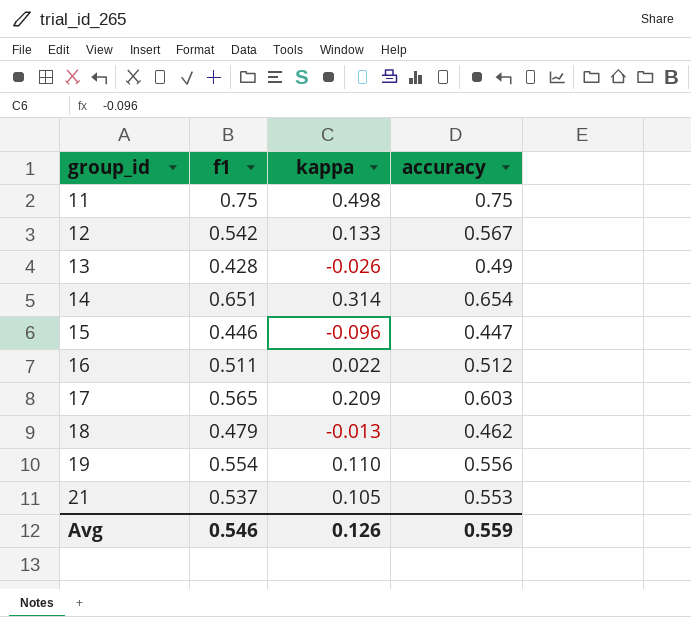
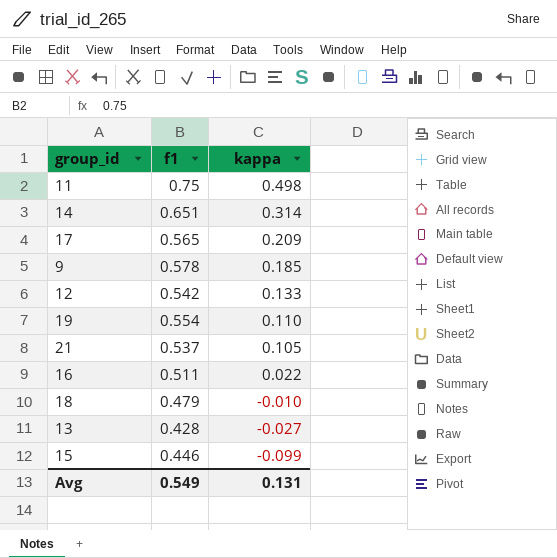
row order: group_id ascending -> kappa descending
column accuracy | position: 4 -> none
row 9: none -> 0.578 | 0.185
18 | kappa: -0.013 -> -0.010
13 | kappa: -0.026 -> -0.027
15 | kappa: -0.096 -> -0.099
Avg | f1: 0.546 -> 0.549
Avg | kappa: 0.126 -> 0.131

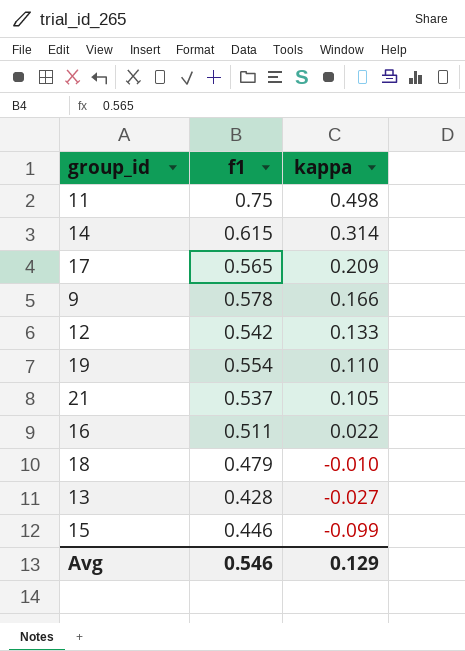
14 | f1: 0.651 -> 0.615
9 | kappa: 0.185 -> 0.166
Avg | f1: 0.549 -> 0.546
Avg | kappa: 0.131 -> 0.129

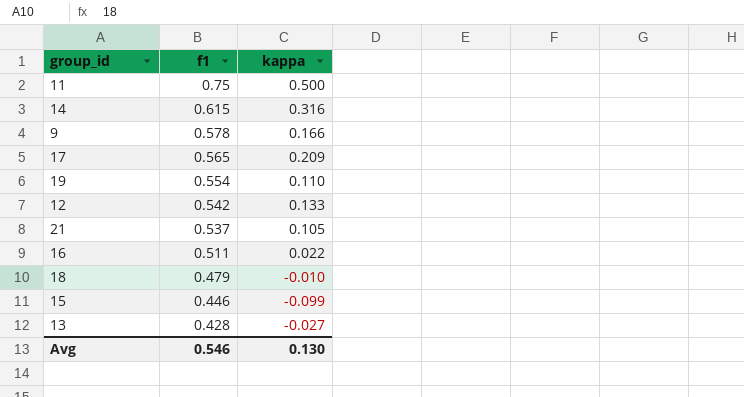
row order: kappa descending -> f1 descending
11 | kappa: 0.498 -> 0.500
14 | kappa: 0.314 -> 0.316
Avg | kappa: 0.129 -> 0.130

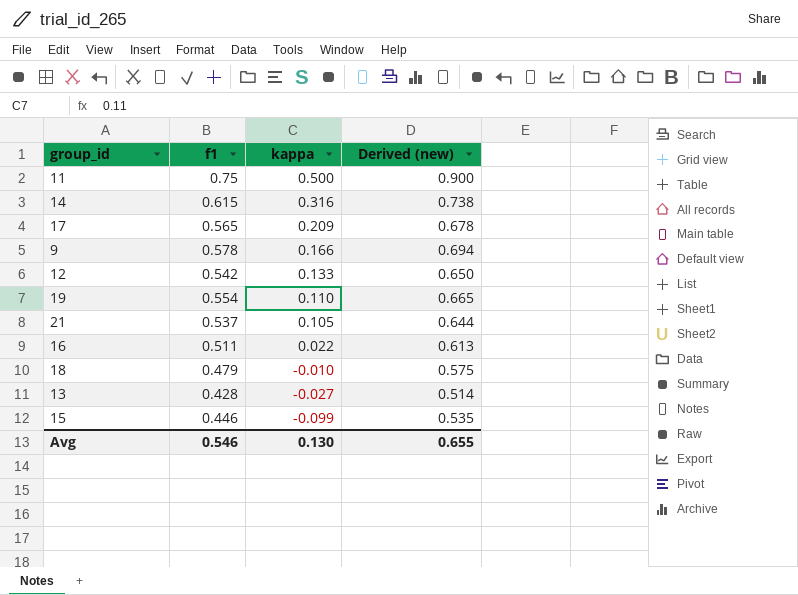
row order: f1 descending -> kappa descending
column Derived (new) | formula: none -> [f1] * 1.2

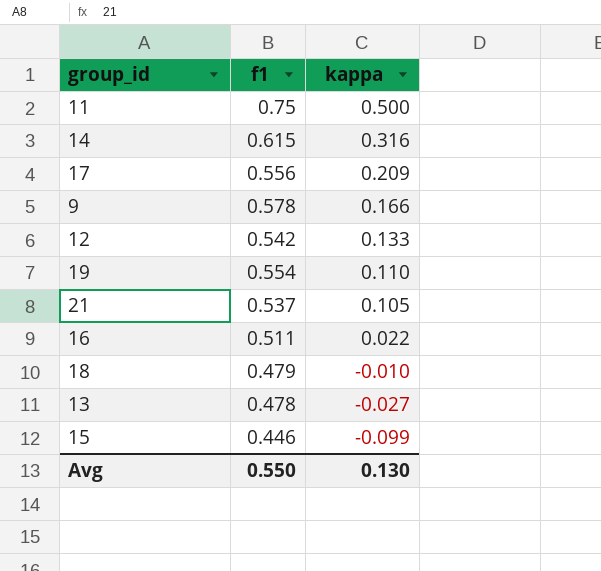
column Derived (new) | formula: [f1] * 1.2 -> none
17 | f1: 0.565 -> 0.556
13 | f1: 0.428 -> 0.478
Avg | f1: 0.546 -> 0.550

